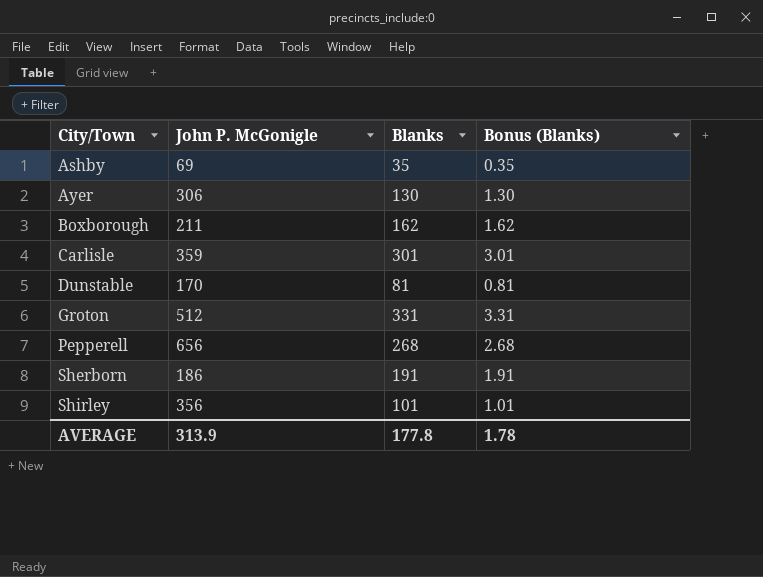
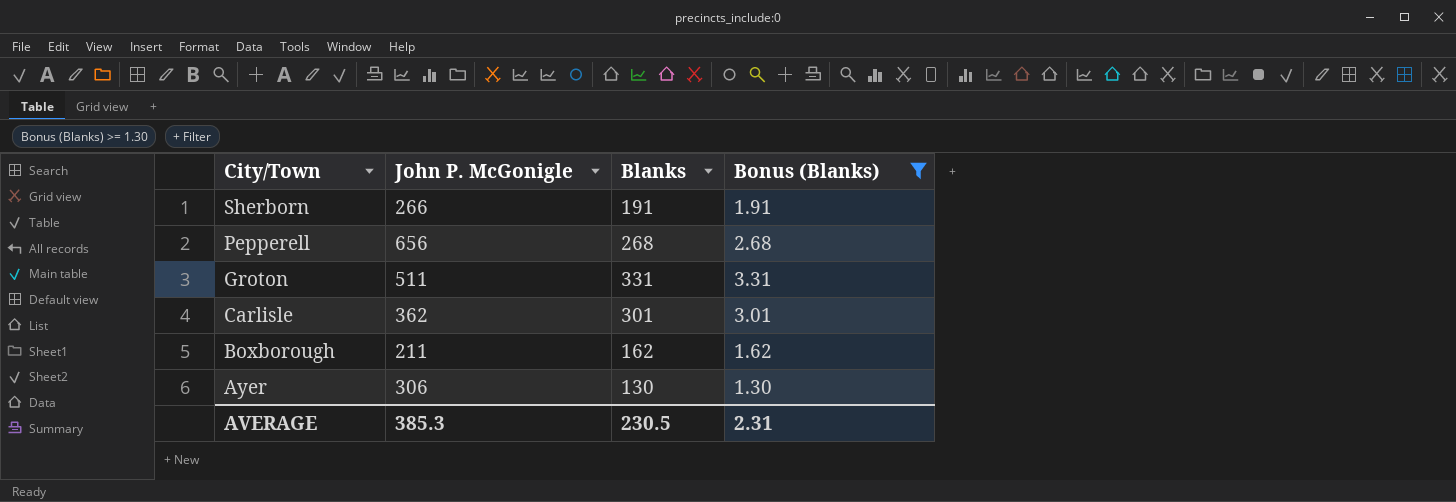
filter: none -> Bonus (Blanks) >= 1.30
row order: City/Town ascending -> City/Town descending
Sherborn | John P. McGonigle: 186 -> 266
Groton | John P. McGonigle: 512 -> 511
Carlisle | John P. McGonigle: 359 -> 362
AVERAGE | John P. McGonigle: 313.9 -> 385.3
AVERAGE | Blanks: 177.8 -> 230.5
AVERAGE | Bonus (Blanks): 1.78 -> 2.31

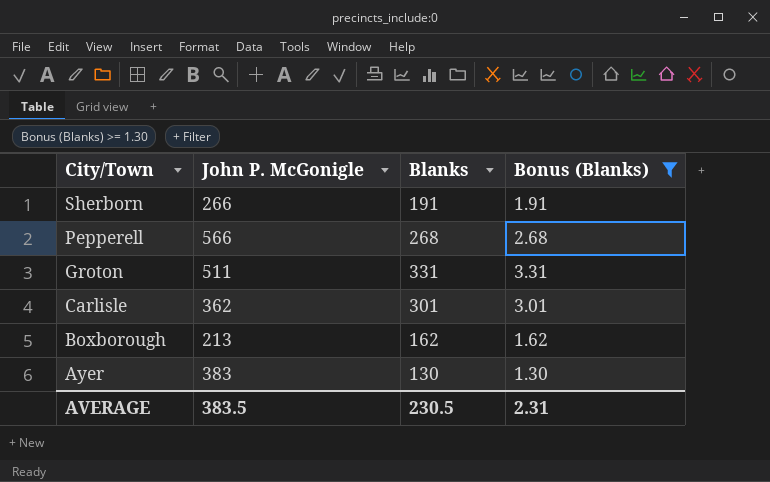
Pepperell | John P. McGonigle: 656 -> 566
Boxborough | John P. McGonigle: 211 -> 213
Ayer | John P. McGonigle: 306 -> 383
AVERAGE | John P. McGonigle: 385.3 -> 383.5

